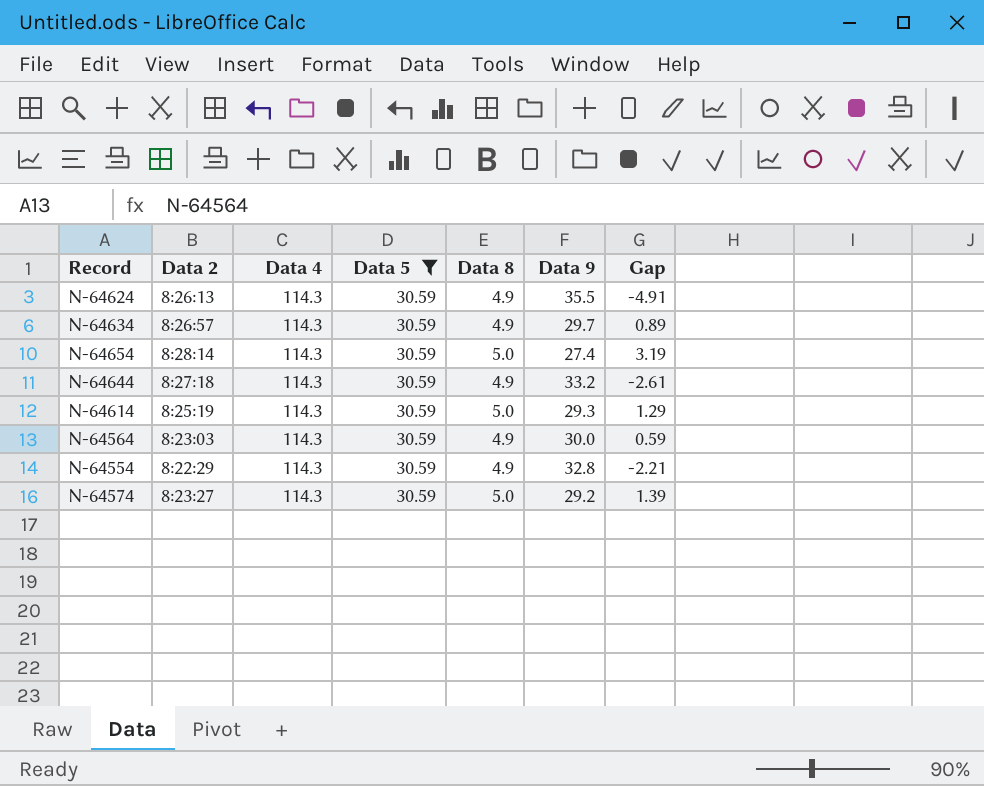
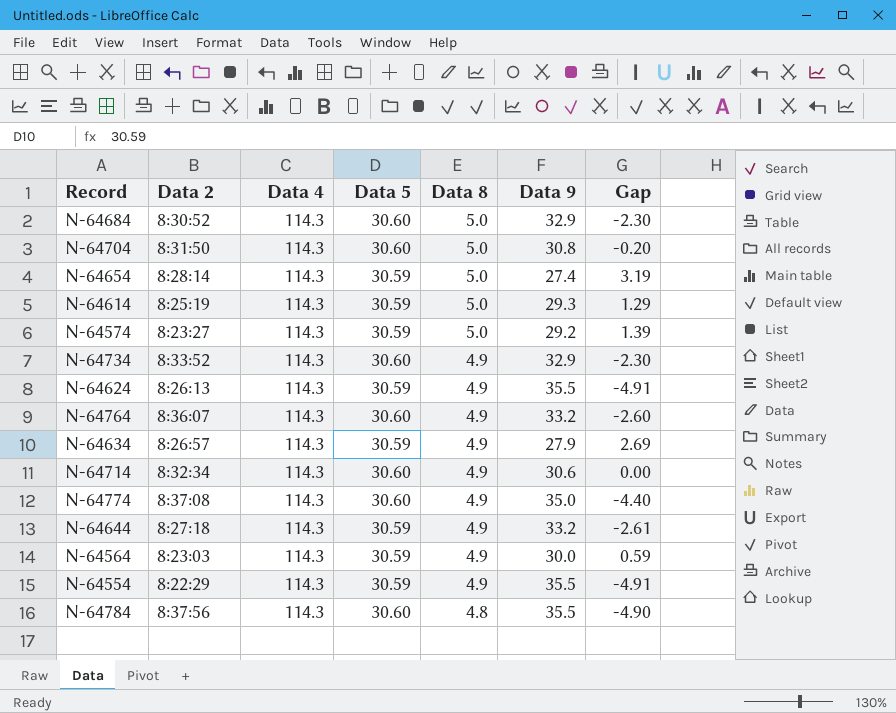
filter: Data 5 = 30.59 -> none
row order: none -> Data 8 descending
N-64634 | Data 9: 29.7 -> 27.9
N-64634 | Gap: 0.89 -> 2.69
N-64554 | Data 9: 32.8 -> 35.5
N-64554 | Gap: -2.21 -> -4.91

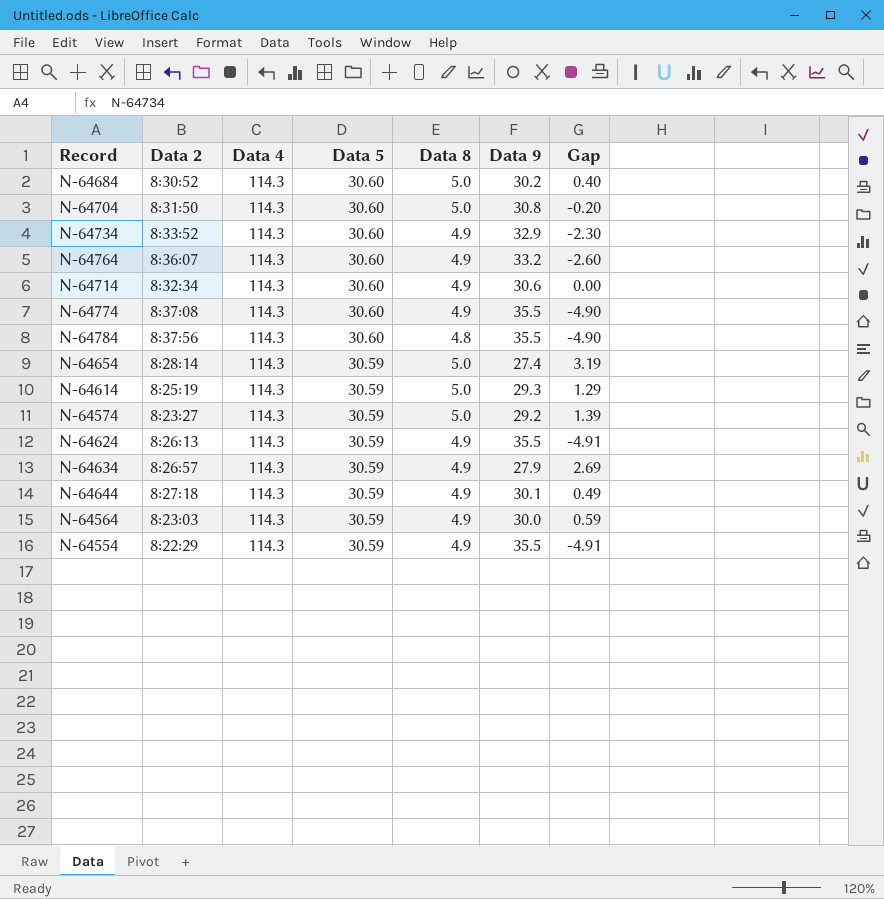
row order: Data 8 descending -> Data 5 descending
N-64684 | Data 9: 32.9 -> 30.2
N-64684 | Gap: -2.30 -> 0.40
N-64774 | Data 9: 35.0 -> 35.5
N-64774 | Gap: -4.40 -> -4.90
N-64644 | Data 9: 33.2 -> 30.1
N-64644 | Gap: -2.61 -> 0.49

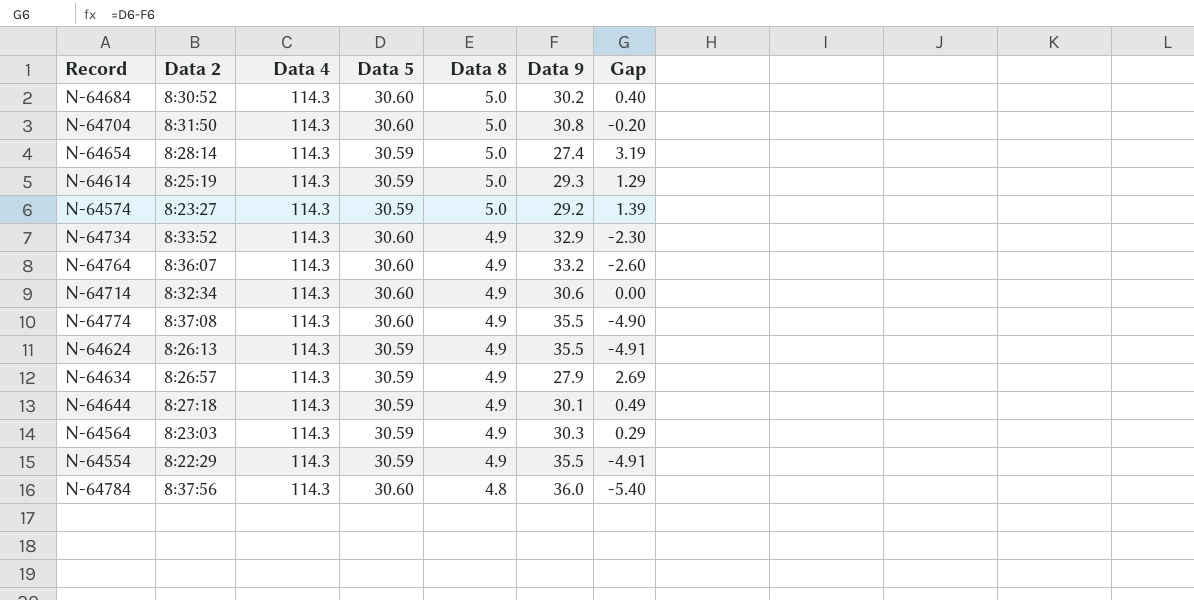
row order: Data 5 descending -> Data 8 descending
N-64564 | Data 9: 30.0 -> 30.3
N-64564 | Gap: 0.59 -> 0.29
N-64784 | Data 9: 35.5 -> 36.0
N-64784 | Gap: -4.90 -> -5.40

